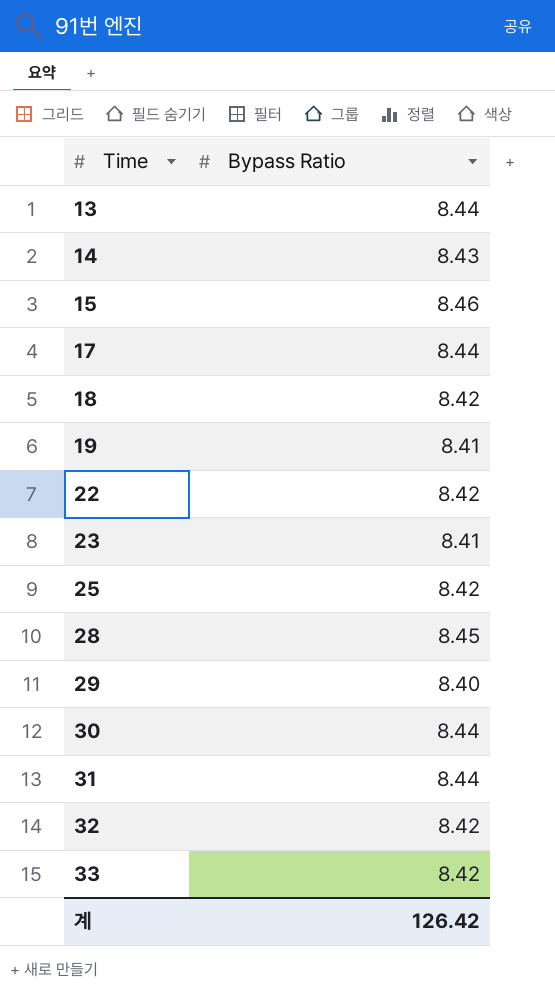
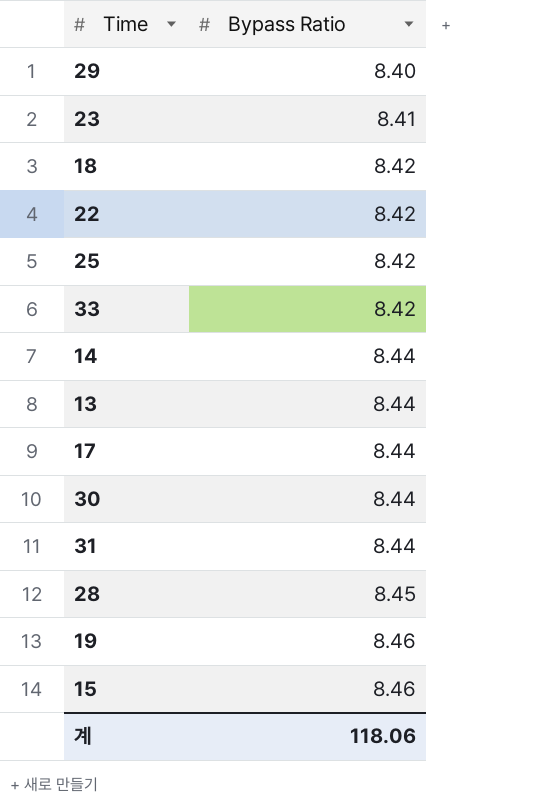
row order: Time ascending -> Bypass Ratio ascending
row 32: 8.42 -> none
14 | Bypass Ratio: 8.43 -> 8.44
19 | Bypass Ratio: 8.41 -> 8.46
계 | Bypass Ratio: 126.42 -> 118.06

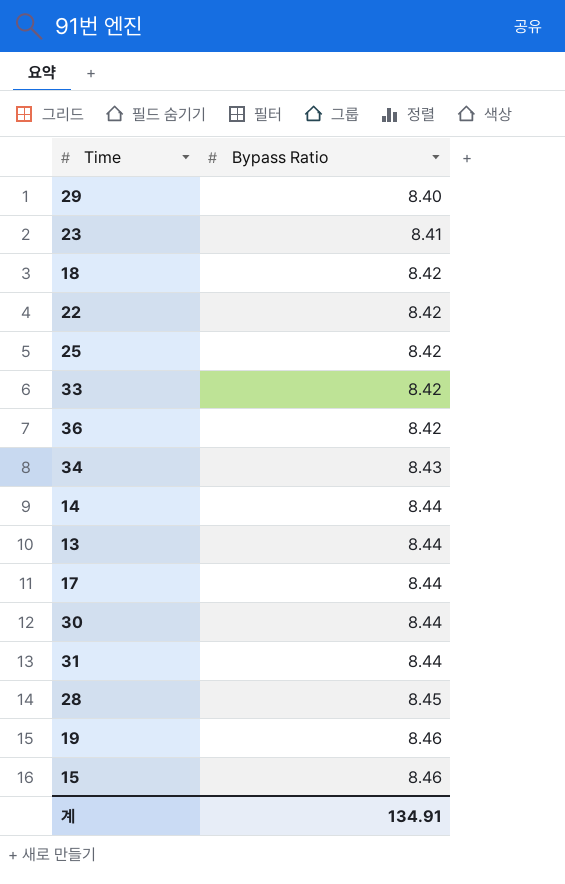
row 36: none -> 8.42
row 34: none -> 8.43
계 | Bypass Ratio: 118.06 -> 134.91

